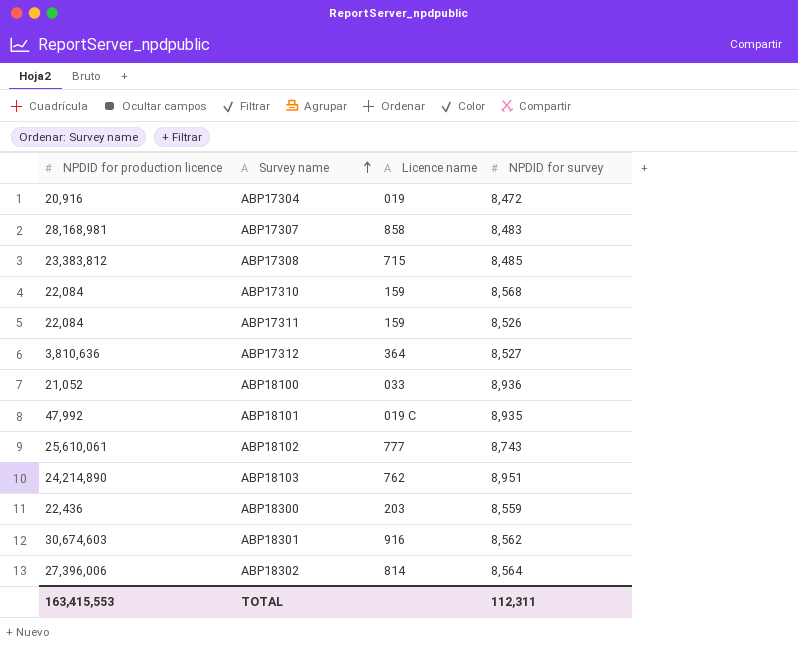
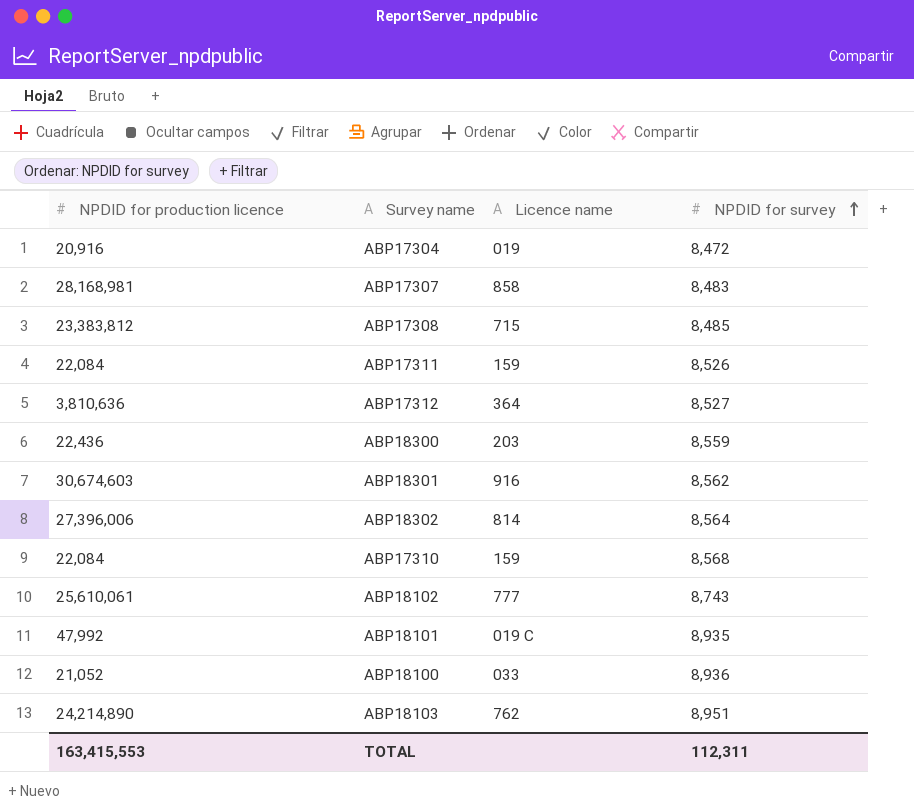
row order: Survey name ascending -> NPDID for survey ascending

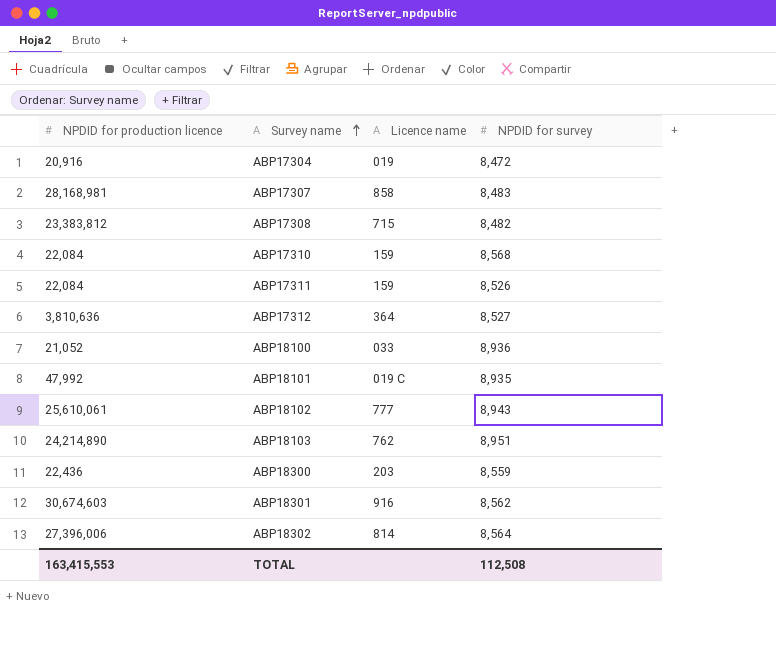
row order: NPDID for survey ascending -> Survey name ascending
ABP17308 | NPDID for survey: 8,485 -> 8,482
ABP18102 | NPDID for survey: 8,743 -> 8,943
TOTAL | NPDID for survey: 112,311 -> 112,508

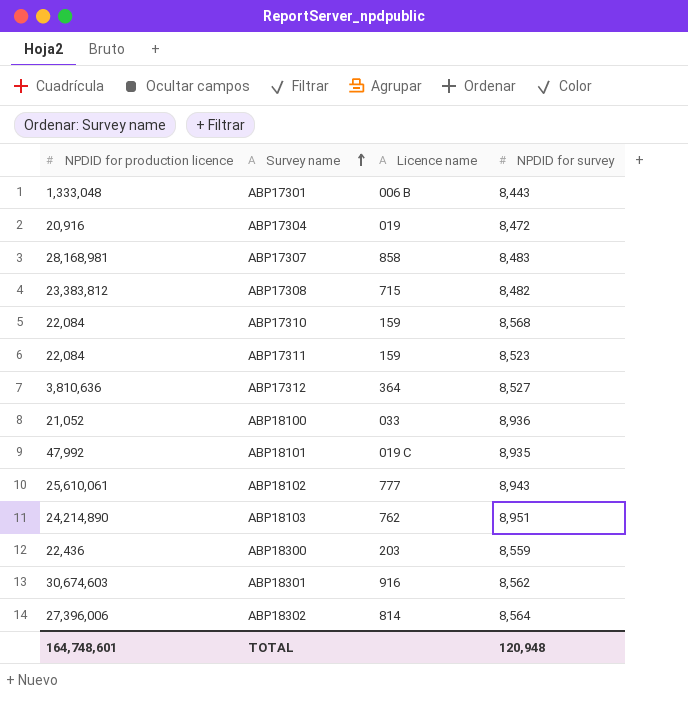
row ABP17301: none -> 1,333,048 | 006 B | 8,443
ABP17311 | NPDID for survey: 8,526 -> 8,523
TOTAL | NPDID for production licence: 163,415,553 -> 164,748,601
TOTAL | NPDID for survey: 112,508 -> 120,948

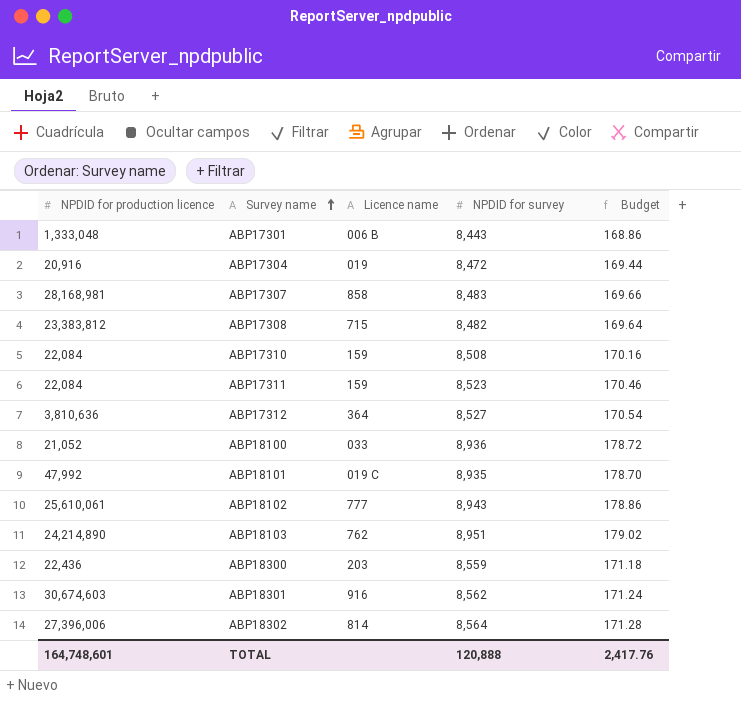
column Budget | formula: none -> [NPDID for survey] * 0.02
ABP17310 | NPDID for survey: 8,568 -> 8,508
TOTAL | NPDID for survey: 120,948 -> 120,888

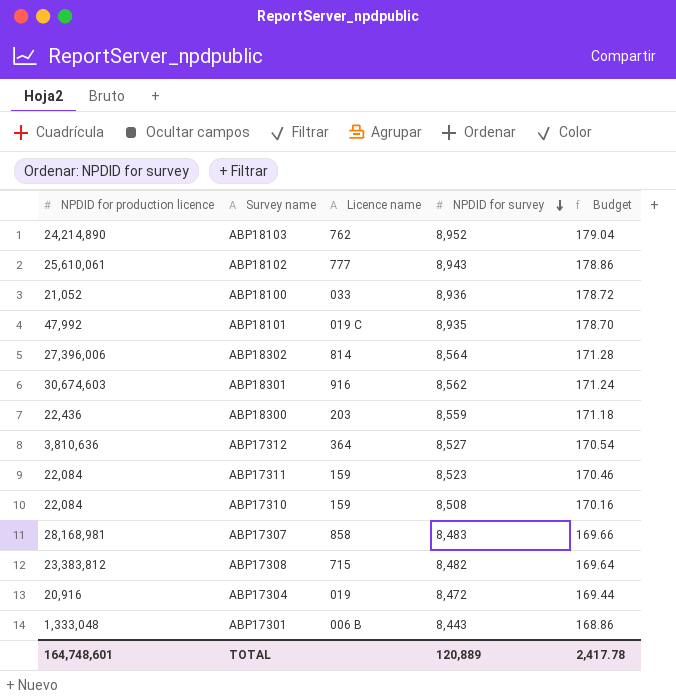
row order: Survey name ascending -> NPDID for survey descending
ABP18103 | NPDID for survey: 8,951 -> 8,952
ABP18103 | Budget: 179.02 -> 179.04
TOTAL | NPDID for survey: 120,888 -> 120,889
TOTAL | Budget: 2,417.76 -> 2,417.78

